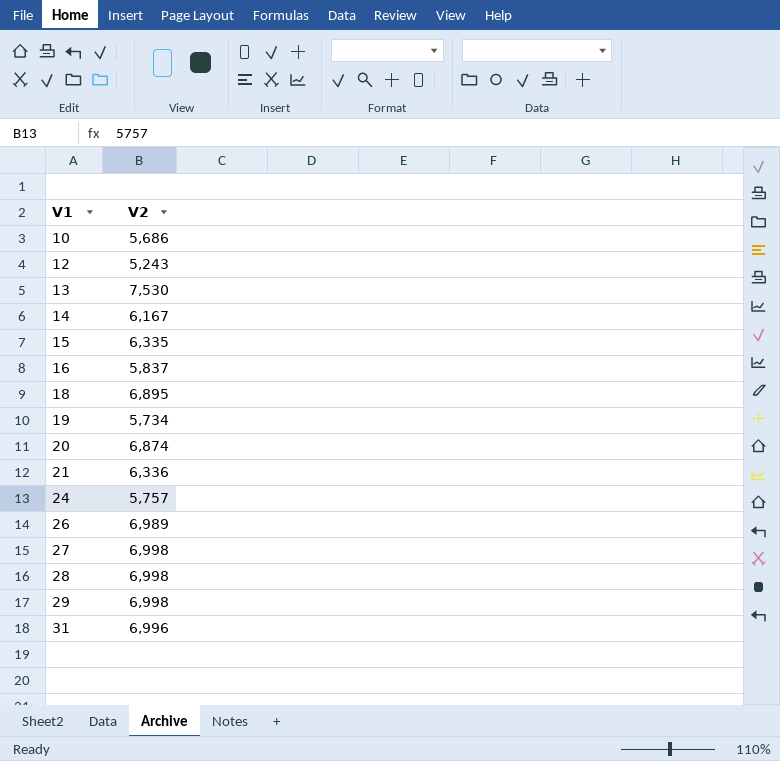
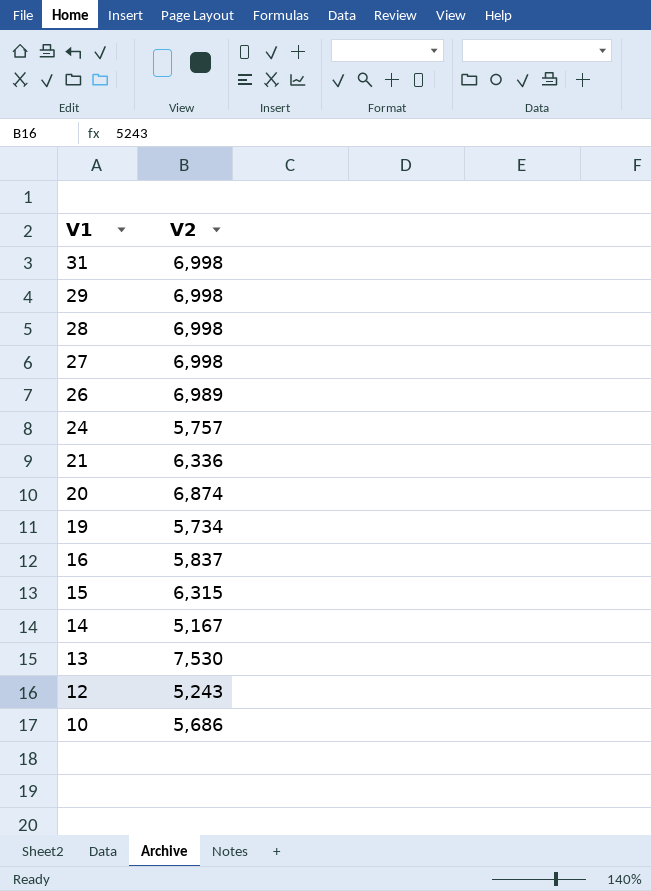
row order: V1 ascending -> V1 descending
row 18: 6,895 -> none
31 | V2: 6,996 -> 6,998
15 | V2: 6,335 -> 6,315
14 | V2: 6,167 -> 5,167

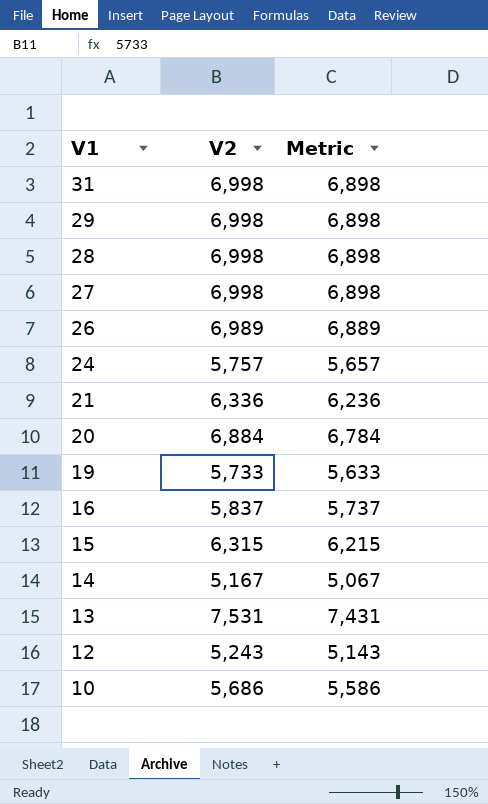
column Metric | formula: none -> [V2] - 100
20 | V2: 6,874 -> 6,884
19 | V2: 5,734 -> 5,733
13 | V2: 7,530 -> 7,531

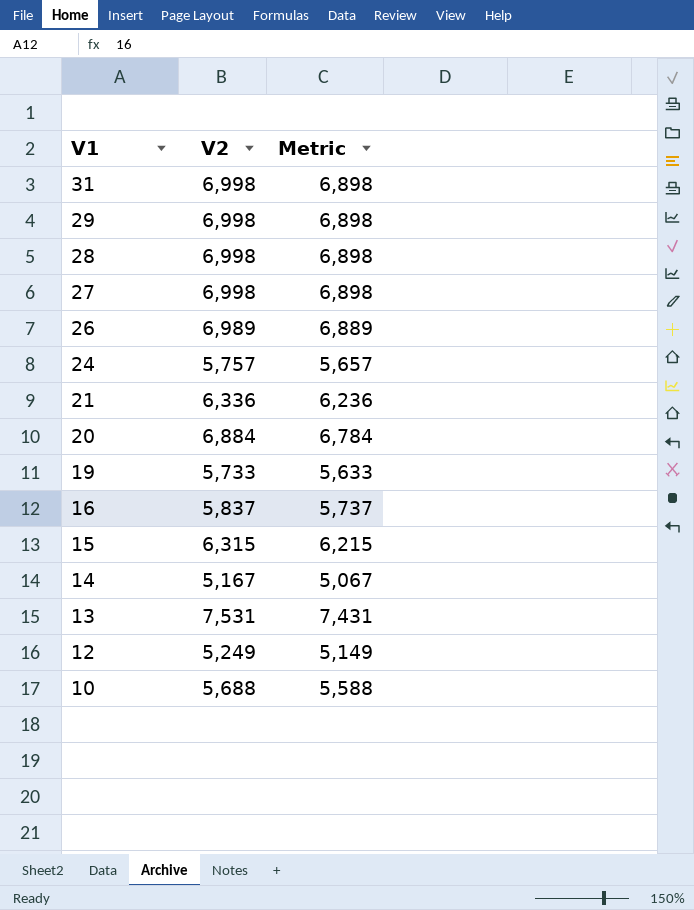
12 | V2: 5,243 -> 5,249
12 | Metric: 5,143 -> 5,149
10 | V2: 5,686 -> 5,688
10 | Metric: 5,586 -> 5,588

